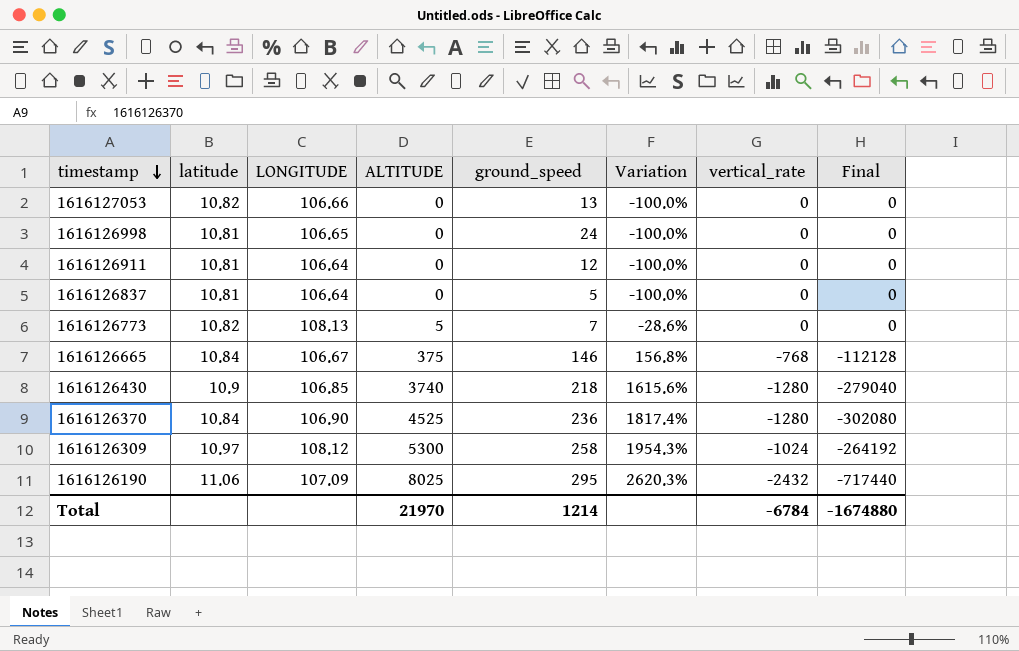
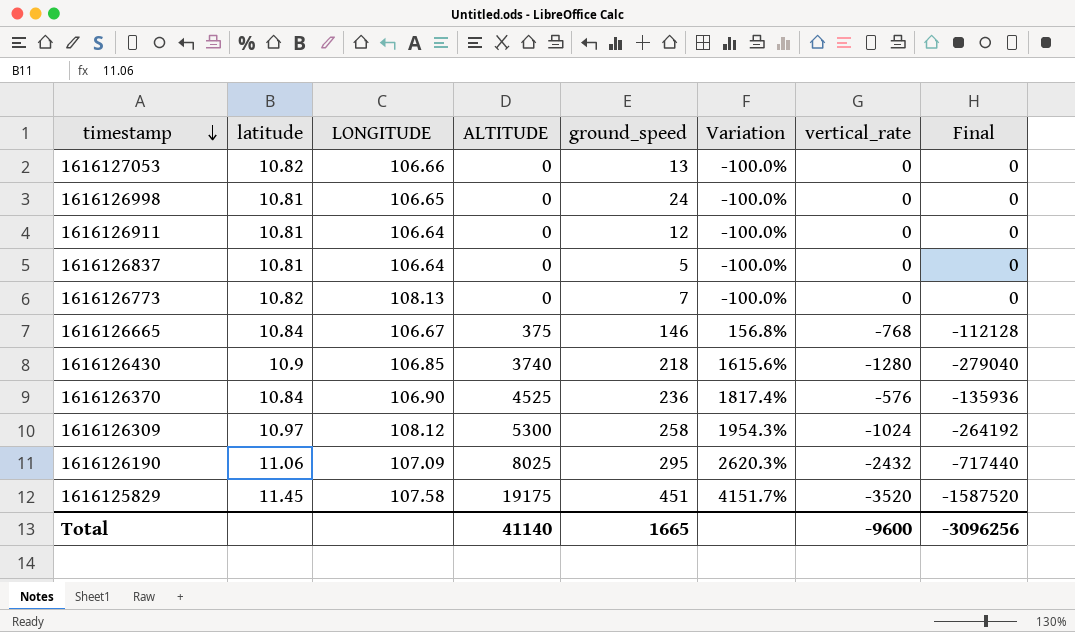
1616126773 | ALTITUDE: 5 -> 0
1616126773 | Variation: -28.6% -> -100.0%
1616126370 | vertical_rate: -1280 -> -576
1616126370 | Final: -302080 -> -135936
row 1616125829: none -> 11.45 | 107.58 | 19175 | 451 | 4151.7% | -3520 | -1587520
Total | ALTITUDE: 21970 -> 41140
Total | ground_speed: 1214 -> 1665
Total | vertical_rate: -6784 -> -9600
Total | Final: -1674880 -> -3096256

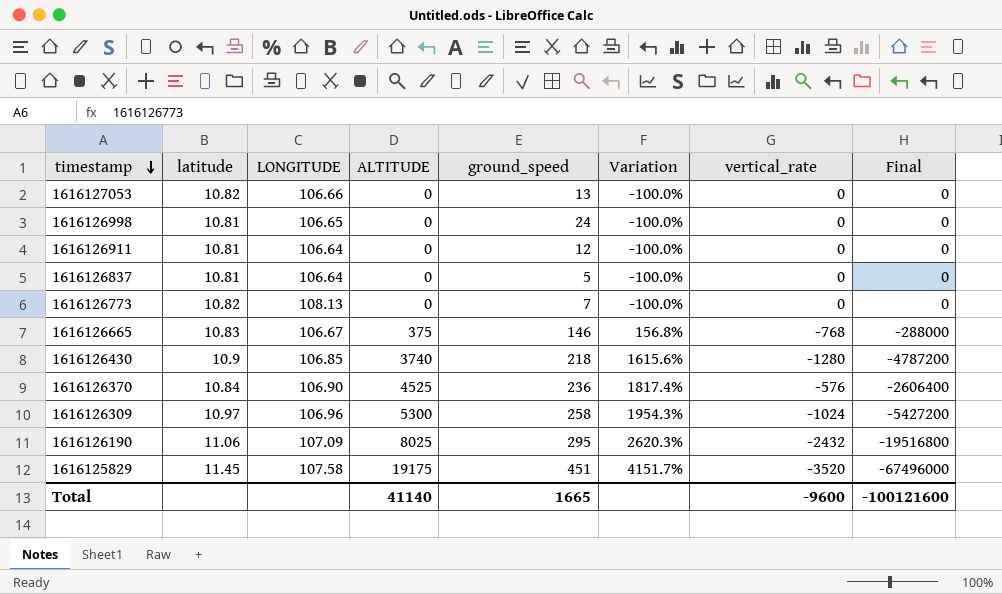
column Final | formula: [ground_speed] * [vertical_rate] -> [ALTITUDE] * [vertical_rate]
1616126665 | latitude: 10.84 -> 10.83
1616126309 | LONGITUDE: 108.12 -> 106.96
Total | Final: -3096256 -> -100121600

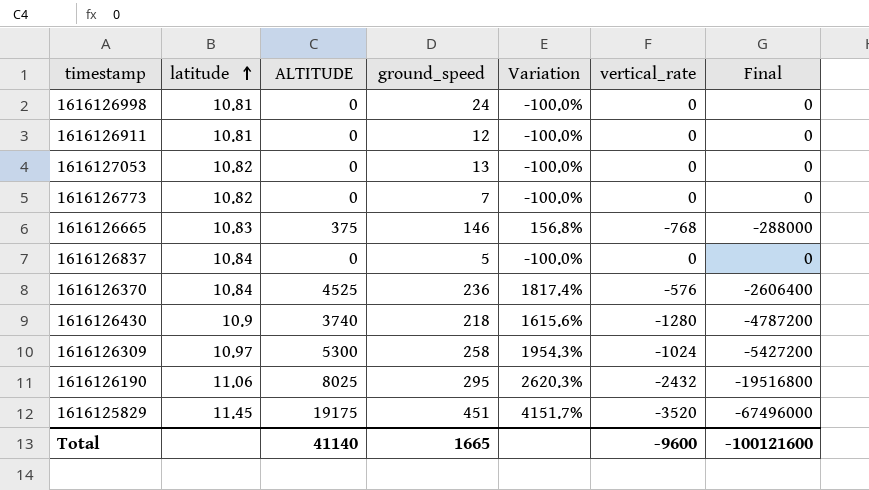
row order: timestamp descending -> latitude ascending
column LONGITUDE | position: 3 -> none
1616126837 | latitude: 10.81 -> 10.84

